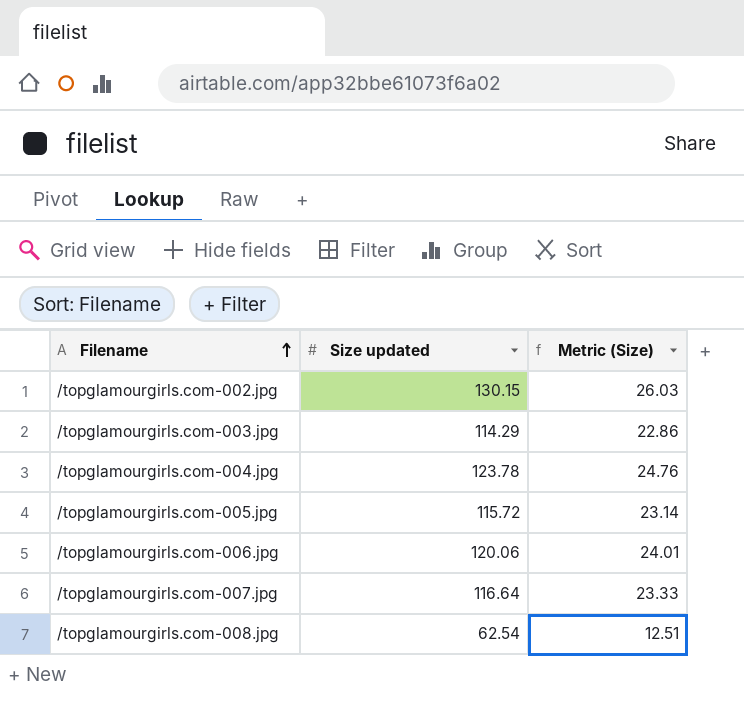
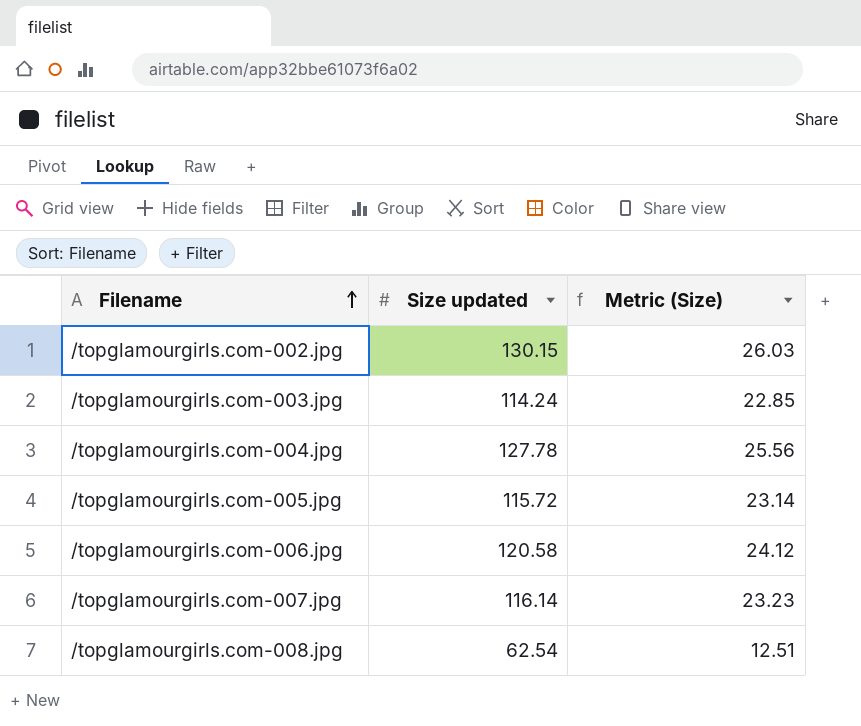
/topglamourgirls.com-003.jpg | Size updated: 114.29 -> 114.24
/topglamourgirls.com-003.jpg | Metric (Size): 22.86 -> 22.85
/topglamourgirls.com-004.jpg | Size updated: 123.78 -> 127.78
/topglamourgirls.com-004.jpg | Metric (Size): 24.76 -> 25.56
/topglamourgirls.com-006.jpg | Size updated: 120.06 -> 120.58
/topglamourgirls.com-006.jpg | Metric (Size): 24.01 -> 24.12
/topglamourgirls.com-007.jpg | Size updated: 116.64 -> 116.14
/topglamourgirls.com-007.jpg | Metric (Size): 23.33 -> 23.23

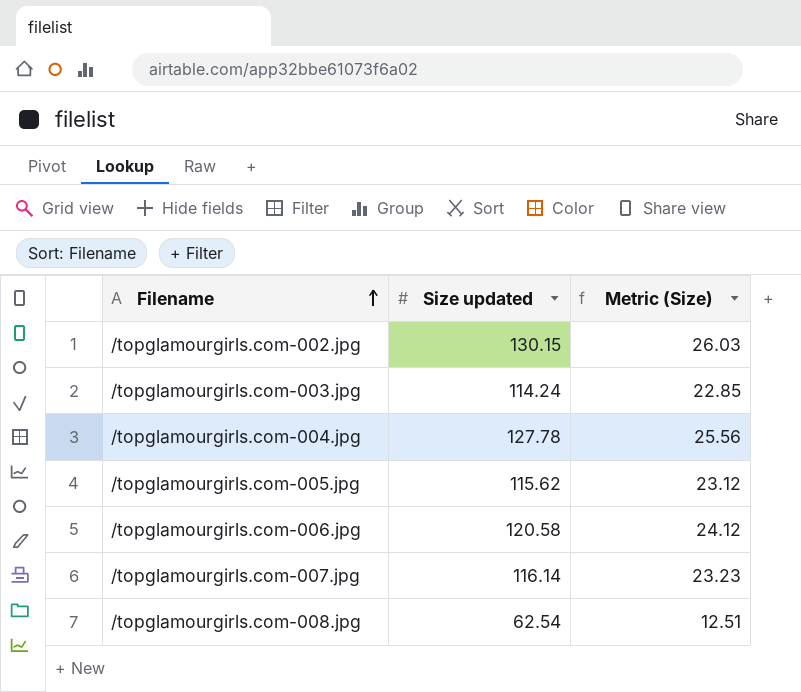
/topglamourgirls.com-005.jpg | Size updated: 115.72 -> 115.62
/topglamourgirls.com-005.jpg | Metric (Size): 23.14 -> 23.12

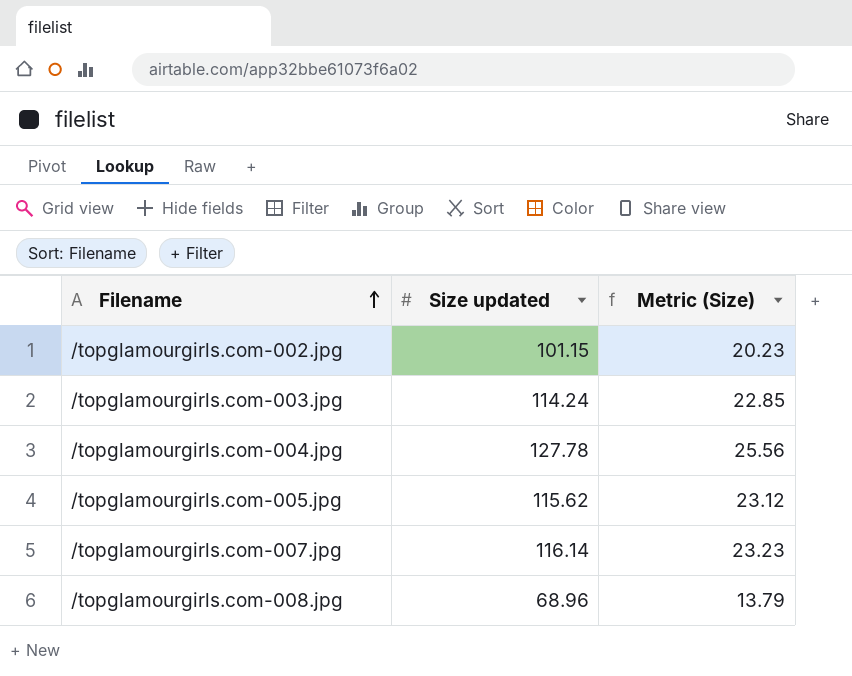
row /topglamourgirls.com-006.jpg: 120.58 | 24.12 -> none
/topglamourgirls.com-002.jpg | Size updated: 130.15 -> 101.15
/topglamourgirls.com-002.jpg | Metric (Size): 26.03 -> 20.23
/topglamourgirls.com-008.jpg | Size updated: 62.54 -> 68.96
/topglamourgirls.com-008.jpg | Metric (Size): 12.51 -> 13.79

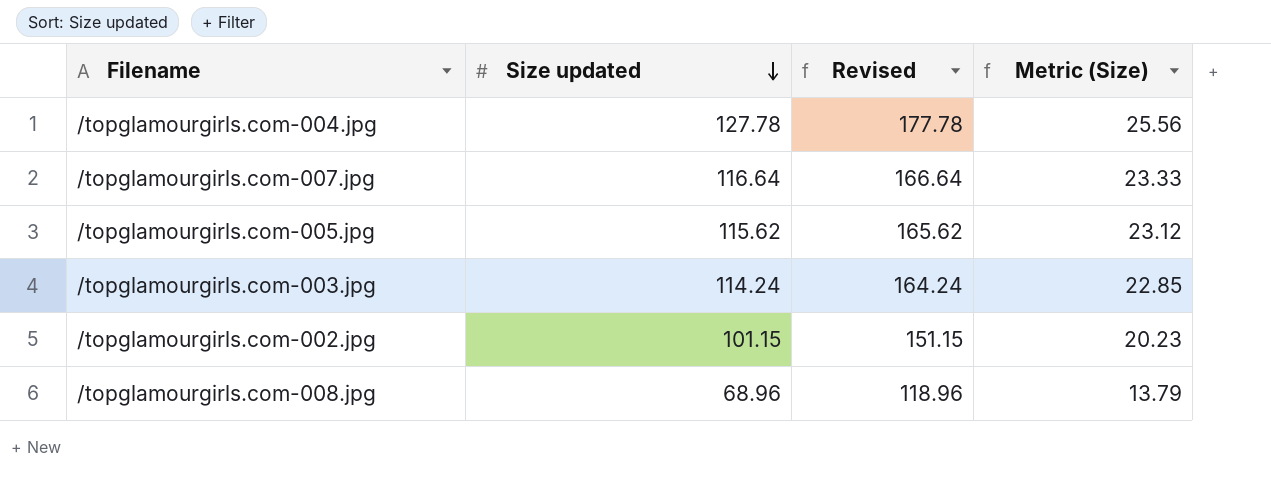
row order: Filename ascending -> Size updated descending
column Revised | formula: none -> [Size updated] + 50
/topglamourgirls.com-007.jpg | Size updated: 116.14 -> 116.64
/topglamourgirls.com-007.jpg | Metric (Size): 23.23 -> 23.33

